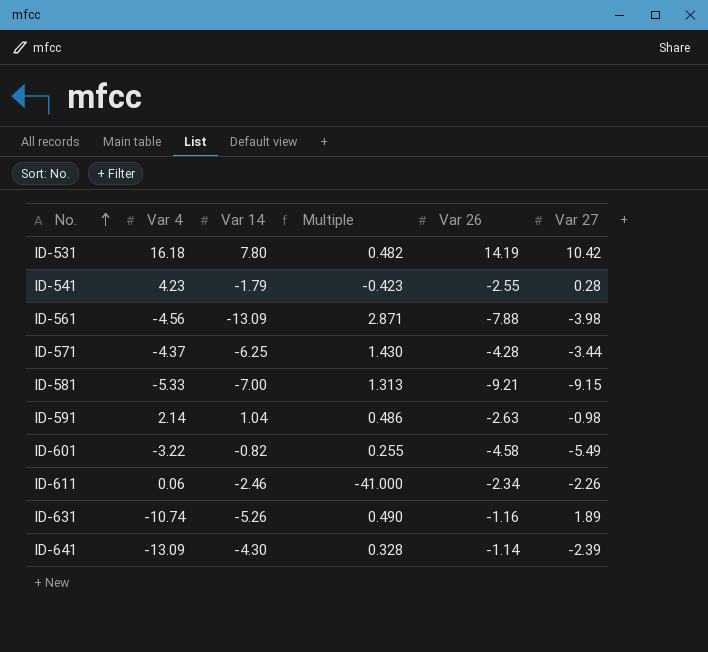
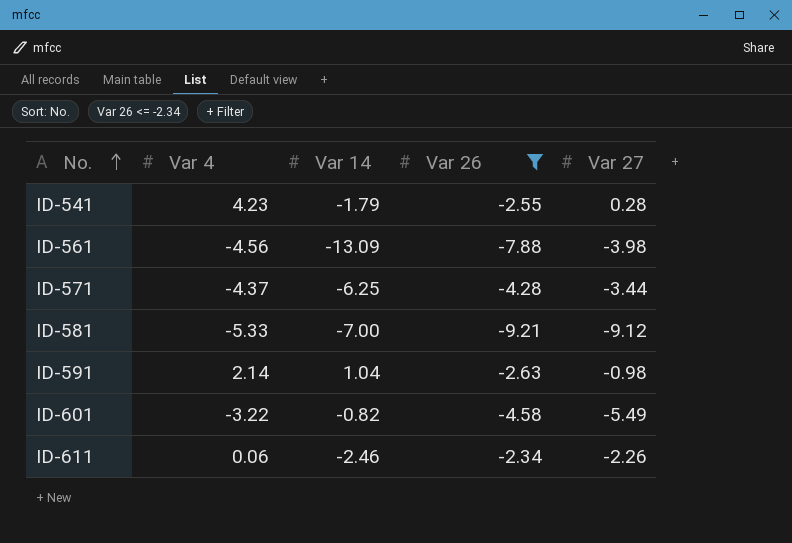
filter: none -> Var 26 <= -2.34
column Multiple | formula: [Var 14] / [Var 4] -> none
ID-581 | Var 27: -9.15 -> -9.12

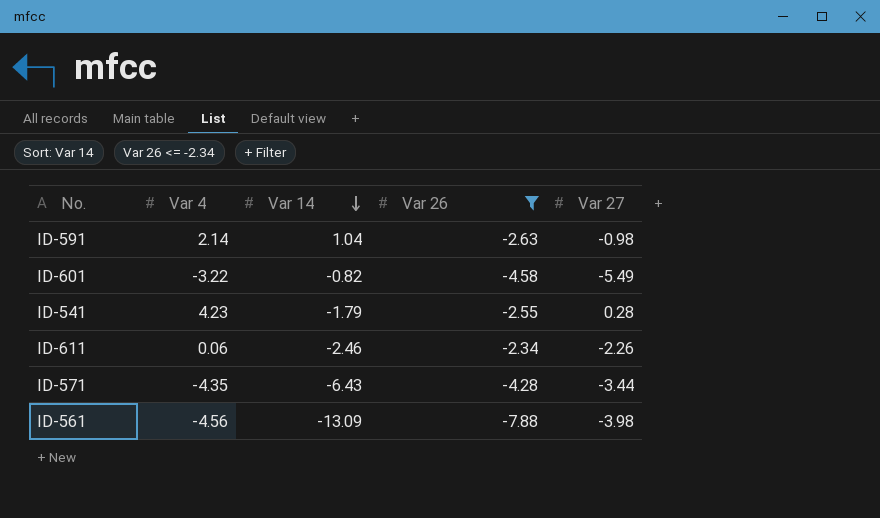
row order: No. ascending -> Var 14 descending
row ID-581: -5.33 | -7.00 | -9.21 | -9.12 -> none
ID-571 | Var 4: -4.37 -> -4.35
ID-571 | Var 14: -6.25 -> -6.43

